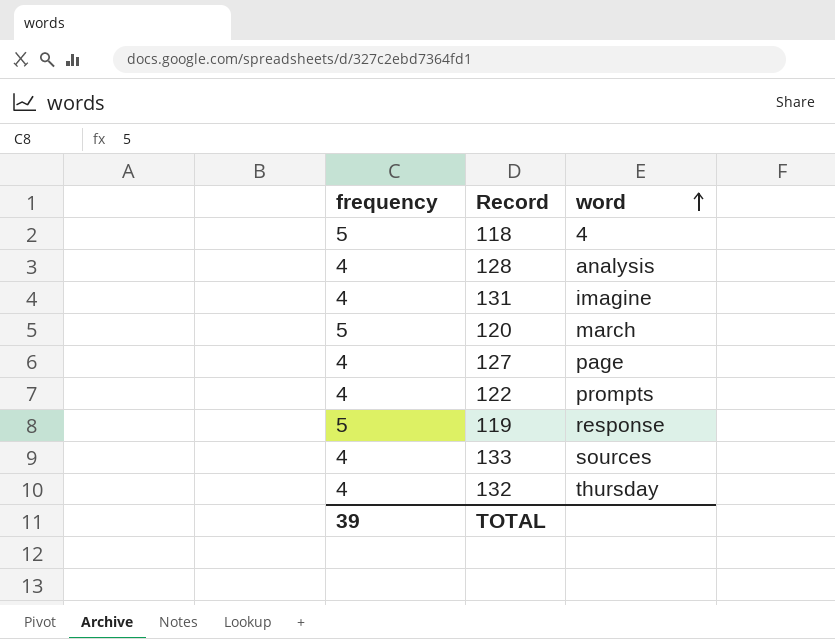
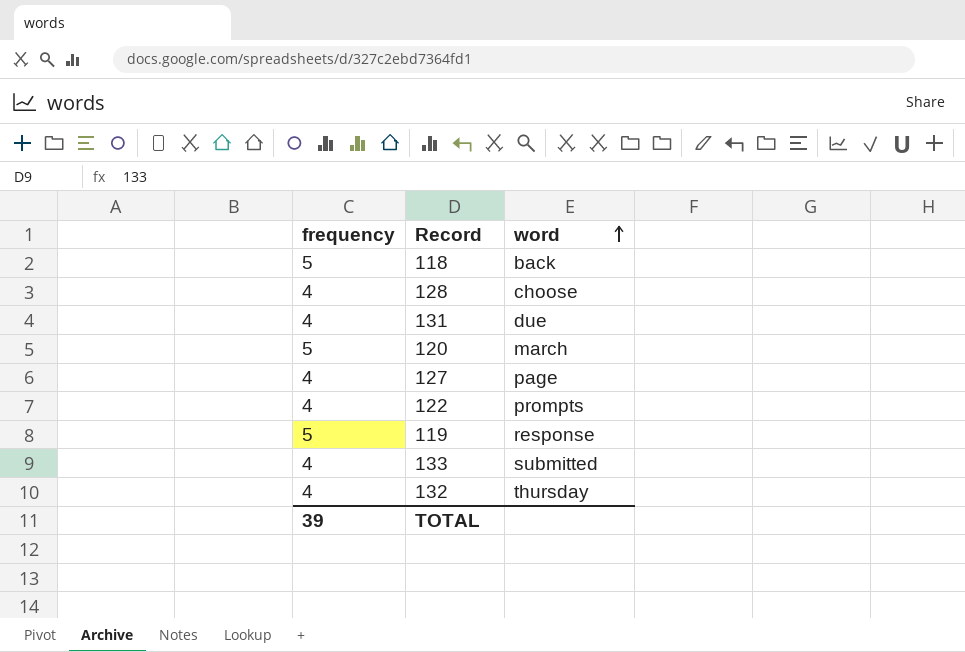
118 | word: 4 -> back
128 | word: analysis -> choose
131 | word: imagine -> due
133 | word: sources -> submitted

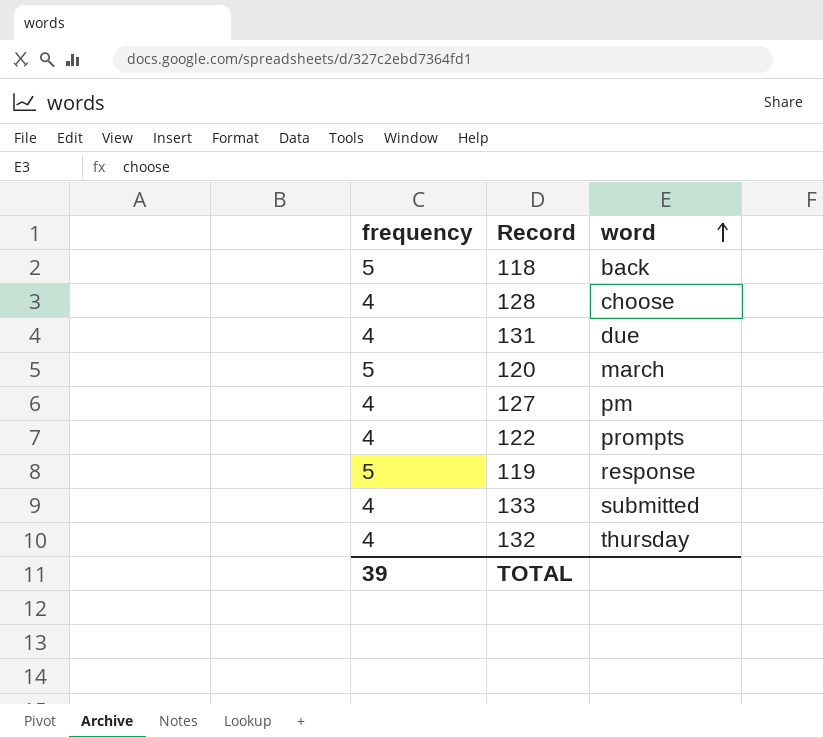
127 | word: page -> pm

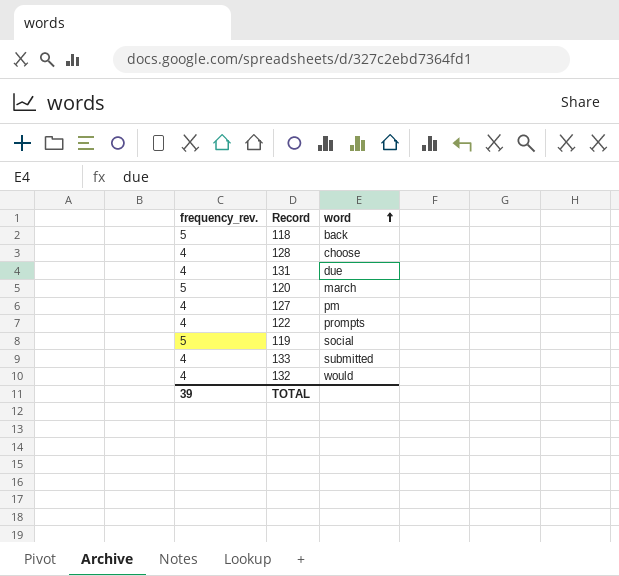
column name: frequency -> frequency_rev.
119 | word: response -> social
132 | word: thursday -> would

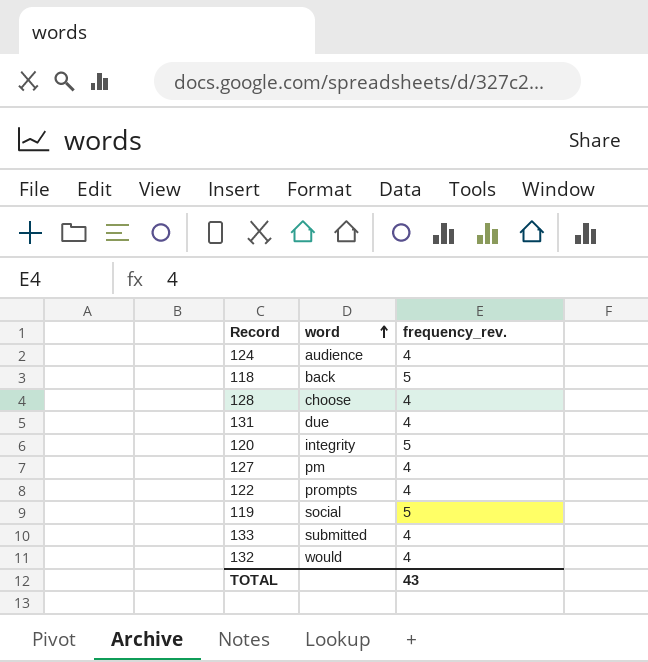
column frequency_rev. | position: 1 -> 3
row 124: none -> audience | 4
120 | word: march -> integrity
TOTAL | frequency_rev.: 39 -> 43

